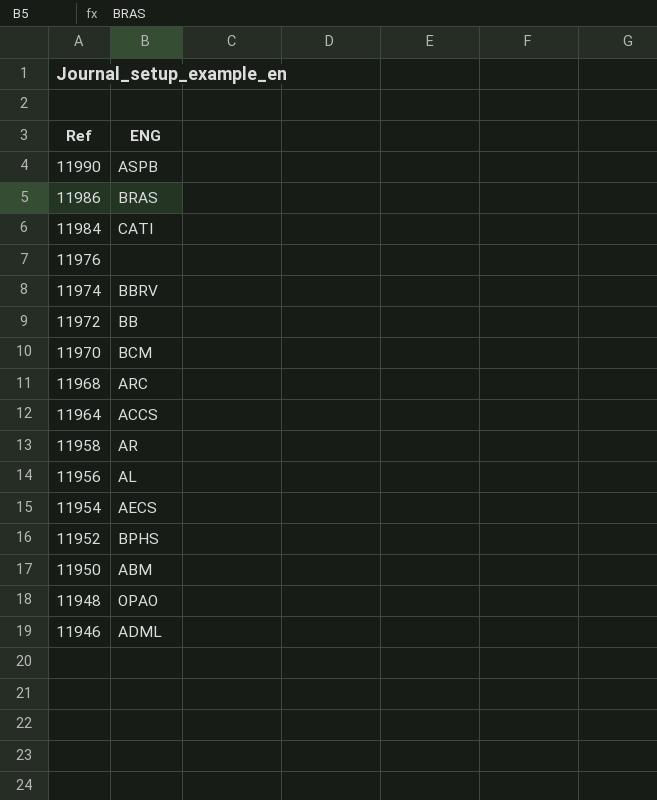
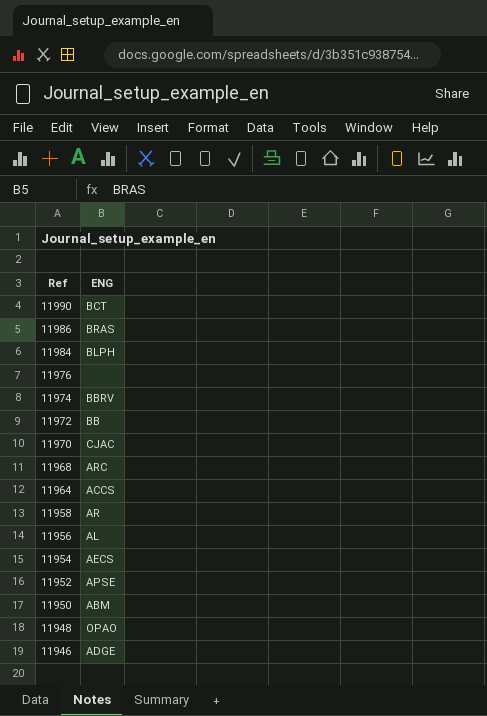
11990 | ENG: ASPB -> BCT
11984 | ENG: CATI -> BLPH
11970 | ENG: BCM -> CJAC
11952 | ENG: BPHS -> APSE
11946 | ENG: ADML -> ADGE

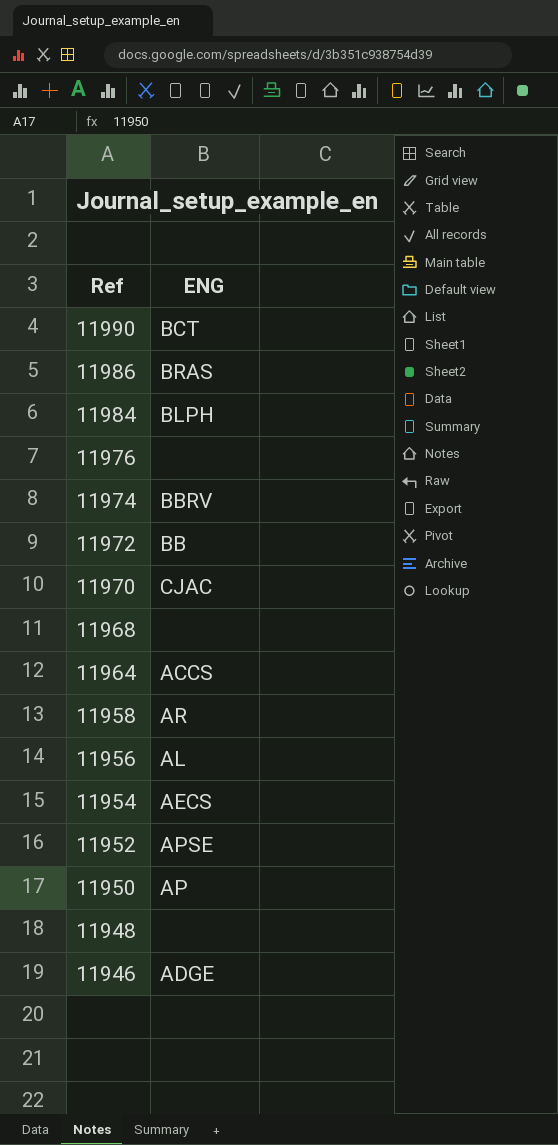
11968 | ENG: ARC -> none
11950 | ENG: ABM -> AP
11948 | ENG: OPAO -> none

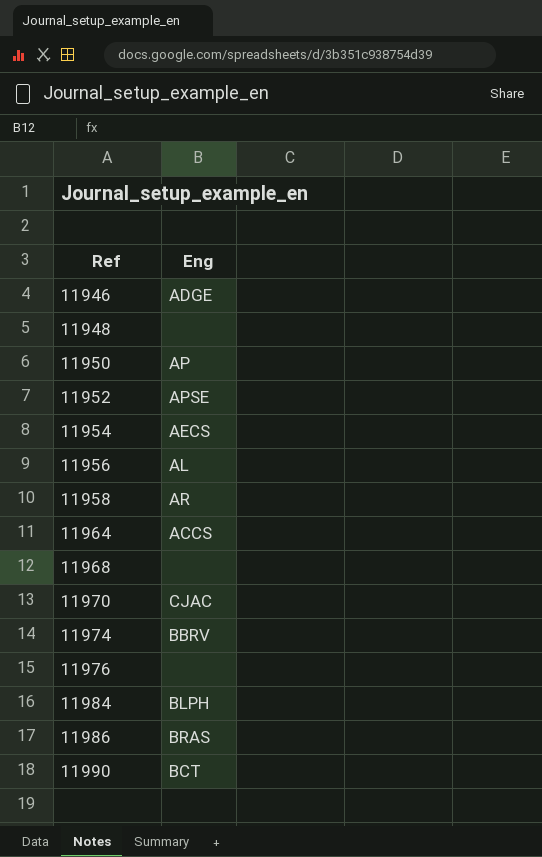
row order: Ref descending -> Ref ascending
column name: ENG -> Eng
row 11972: BB -> none

